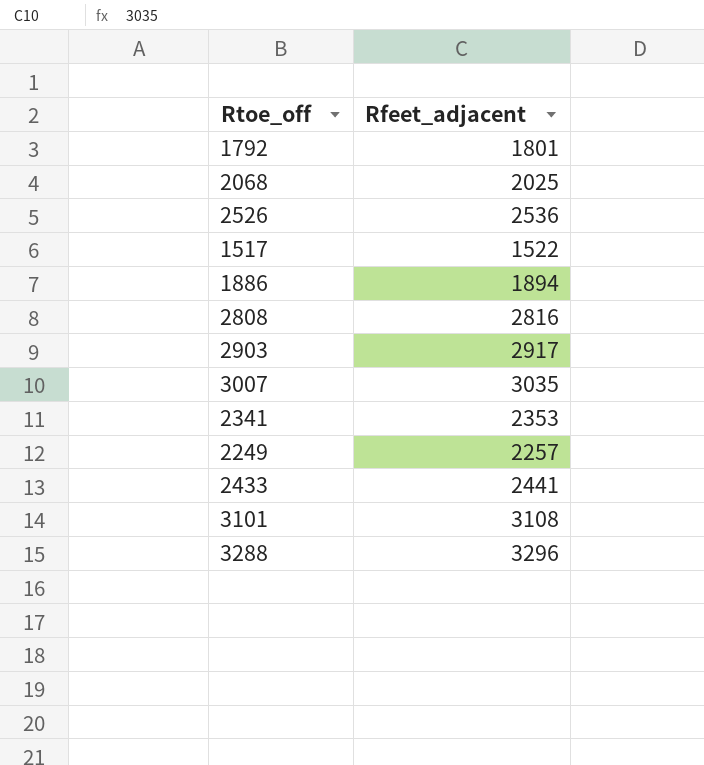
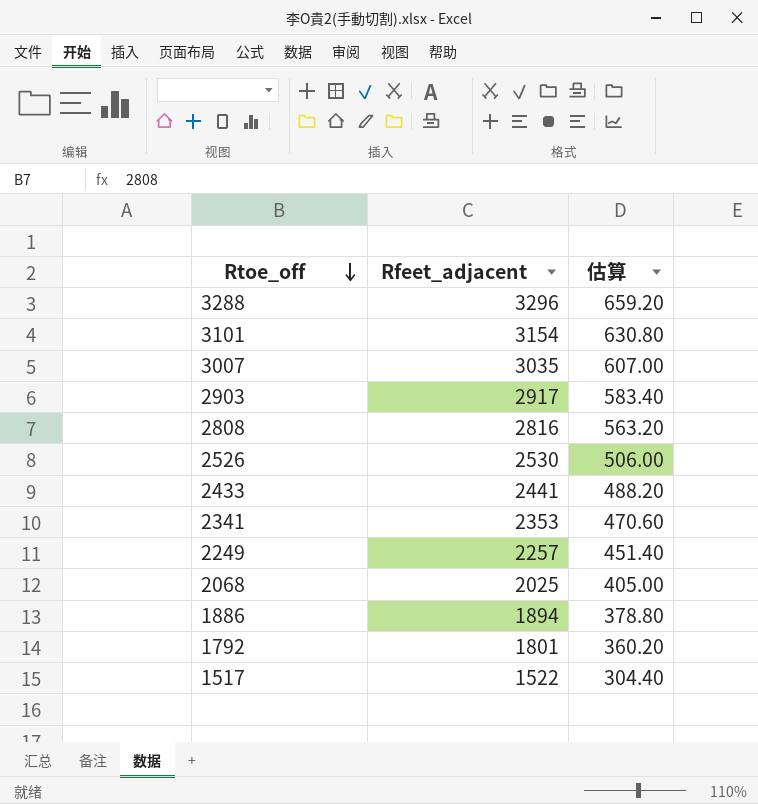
row order: none -> Rtoe_off descending
column 估算 | formula: none -> [Rfeet_adjacent] * 0.2
3101 | Rfeet_adjacent: 3108 -> 3154
2526 | Rfeet_adjacent: 2536 -> 2530

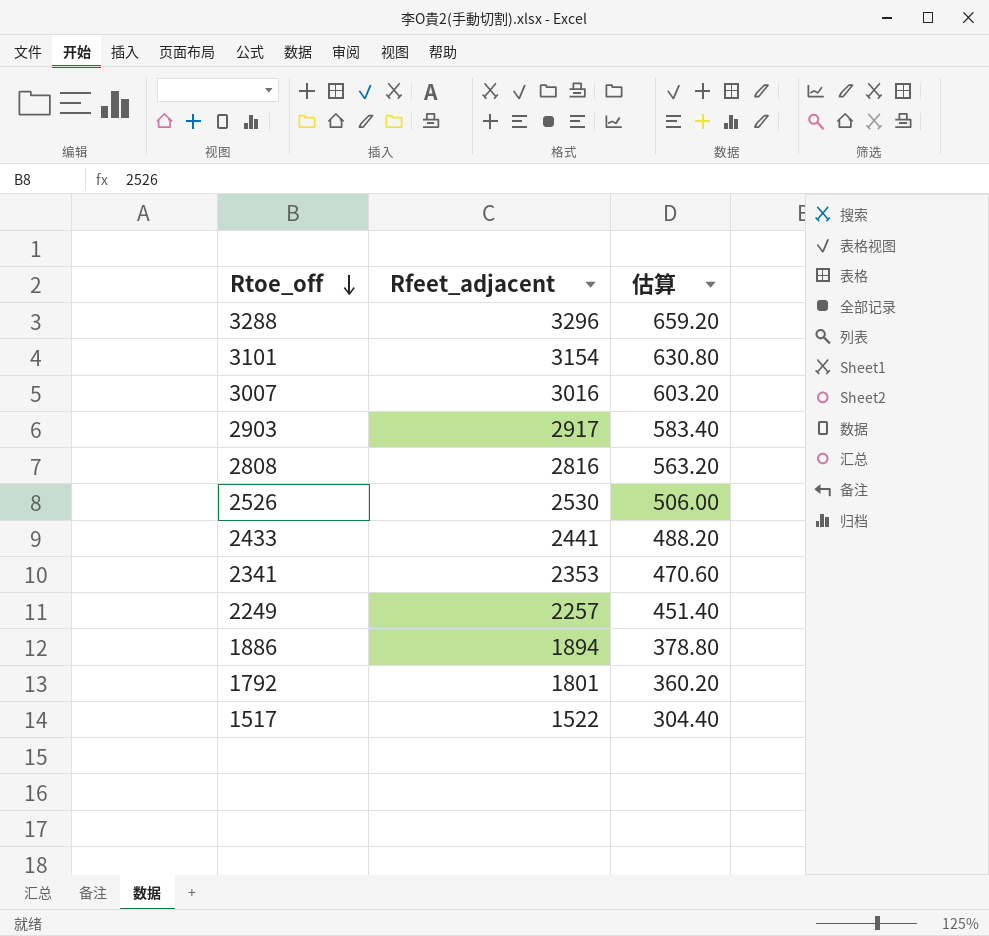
row 2068: 2025 | 405.00 -> none
3007 | Rfeet_adjacent: 3035 -> 3016
3007 | 估算: 607.00 -> 603.20

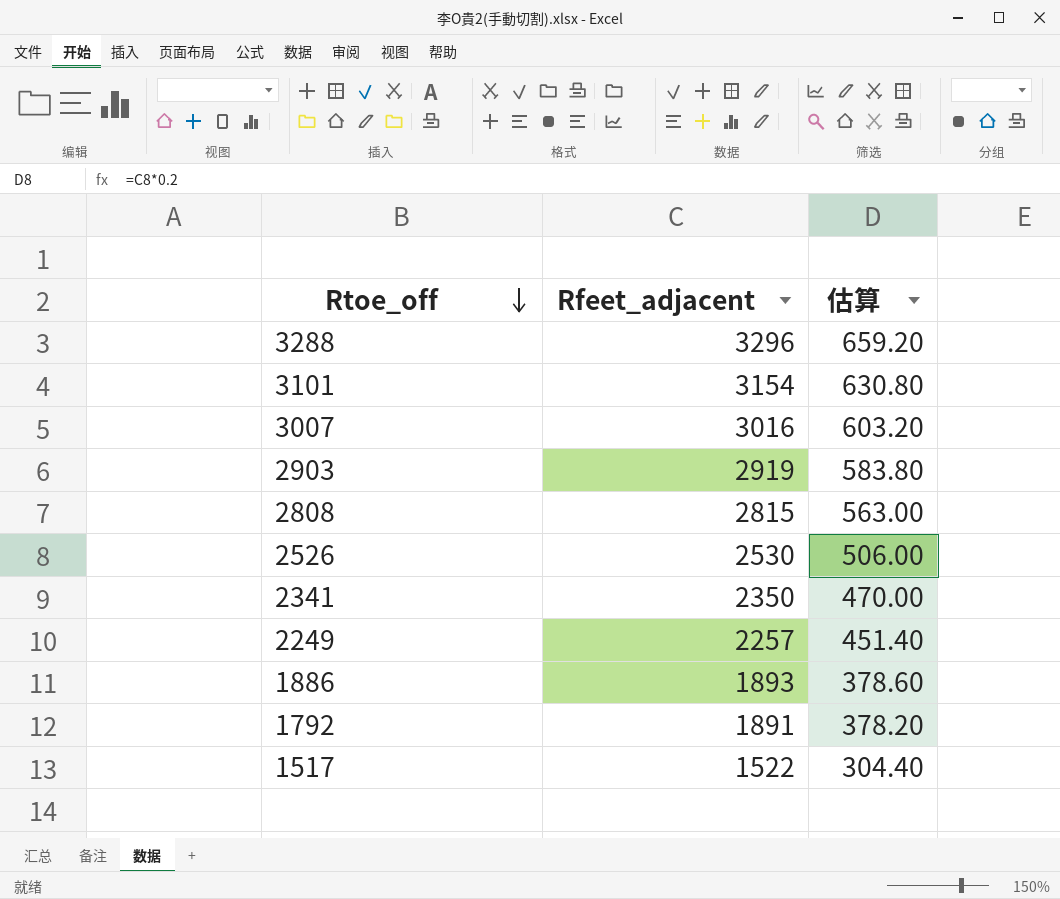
row 2433: 2441 | 488.20 -> none
2903 | Rfeet_adjacent: 2917 -> 2919
2903 | 估算: 583.40 -> 583.80
2808 | Rfeet_adjacent: 2816 -> 2815
2808 | 估算: 563.20 -> 563.00
2341 | Rfeet_adjacent: 2353 -> 2350
2341 | 估算: 470.60 -> 470.00
1886 | Rfeet_adjacent: 1894 -> 1893
1886 | 估算: 378.80 -> 378.60
1792 | Rfeet_adjacent: 1801 -> 1891
1792 | 估算: 360.20 -> 378.20

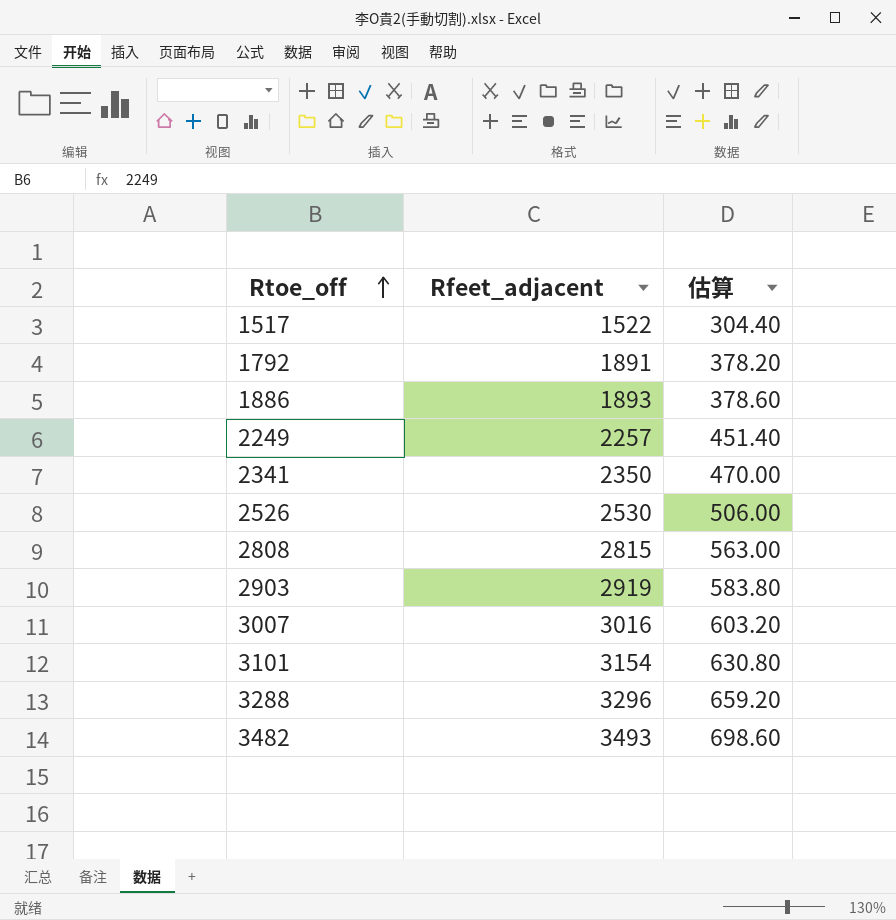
row order: Rtoe_off descending -> Rtoe_off ascending
row 3482: none -> 3493 | 698.60

